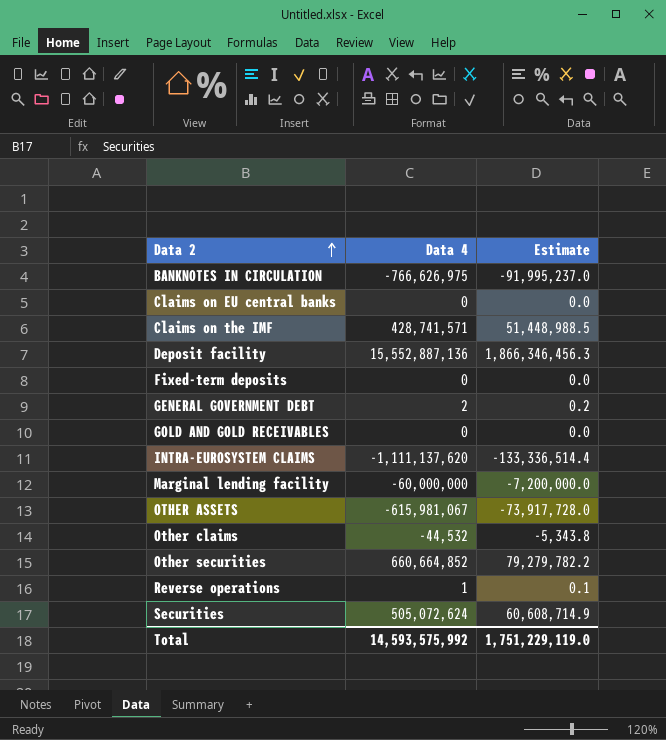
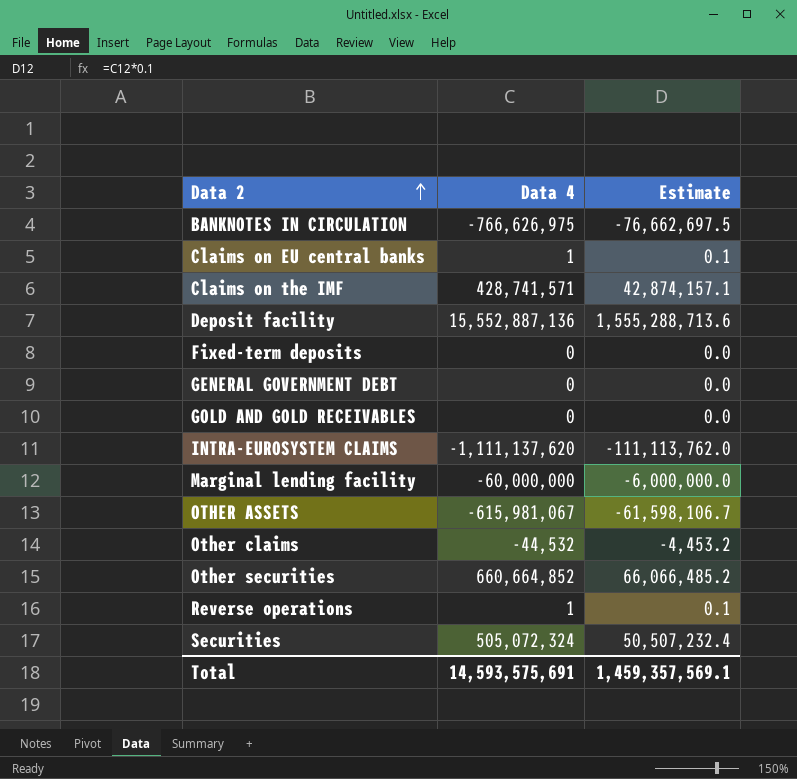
column Estimate | formula: [Data 4] * 0.12 -> [Data 4] * 0.1
Claims on EU central banks | Data 4: 0 -> 1
GENERAL GOVERNMENT DEBT | Data 4: 2 -> 0
Securities | Data 4: 505,072,624 -> 505,072,324
Total | Data 4: 14,593,575,992 -> 14,593,575,691
Total | Estimate: 1,751,229,119.0 -> 1,459,357,569.1

